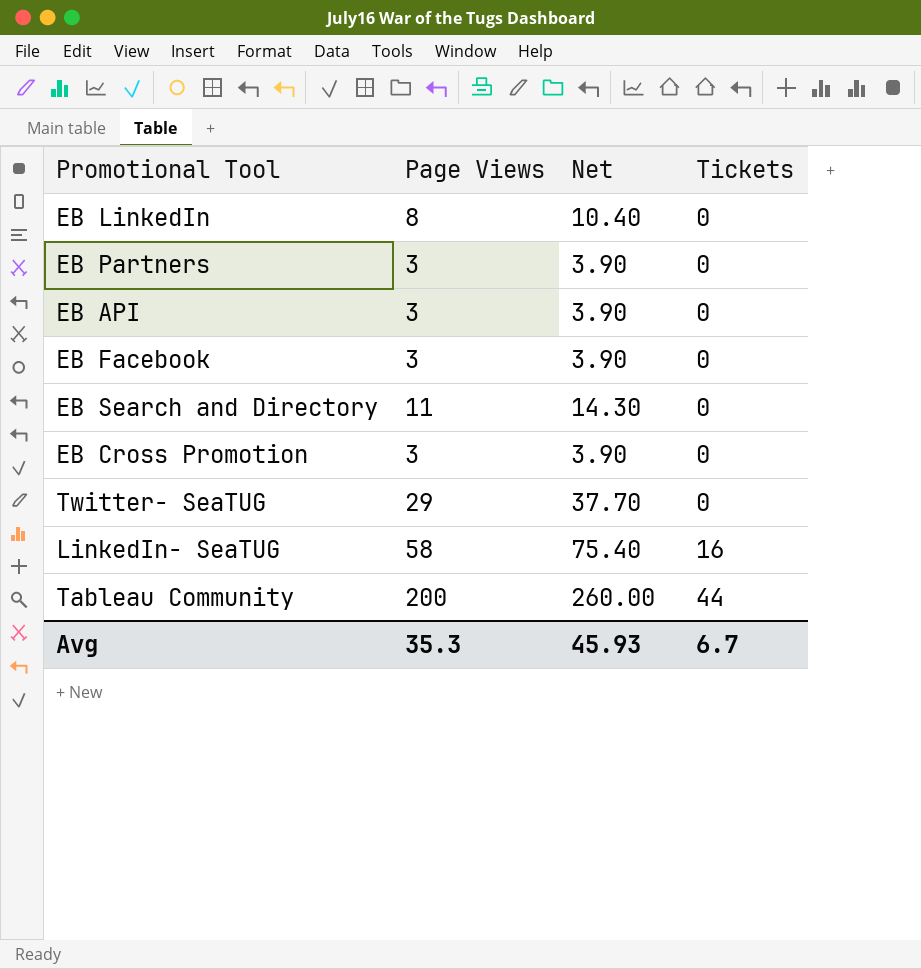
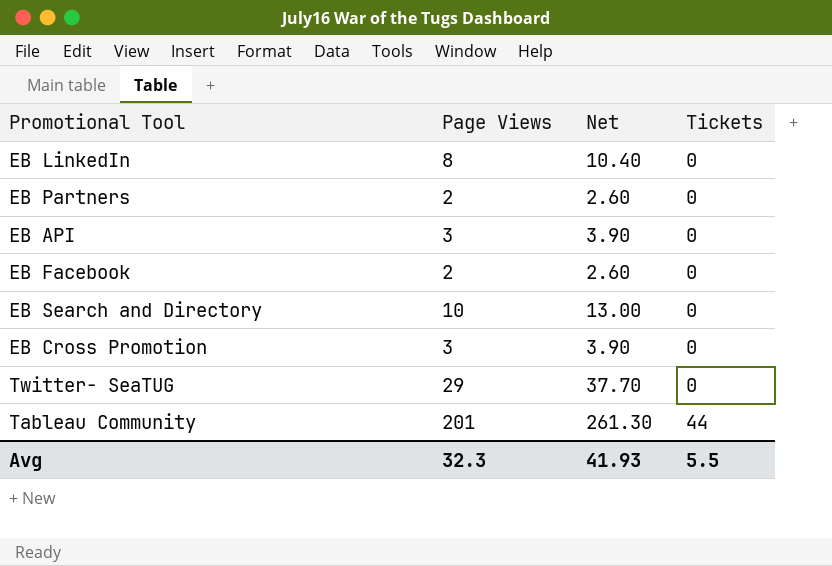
row LinkedIn- SeaTUG: 58 | 75.40 | 16 -> none
EB Partners | Page Views: 3 -> 2
EB Partners | Net: 3.90 -> 2.60
EB Facebook | Page Views: 3 -> 2
EB Facebook | Net: 3.90 -> 2.60
EB Search and Directory | Page Views: 11 -> 10
EB Search and Directory | Net: 14.30 -> 13.00
Tableau Community | Page Views: 200 -> 201
Tableau Community | Net: 260.00 -> 261.30
Avg | Page Views: 35.3 -> 32.3
Avg | Net: 45.93 -> 41.93
Avg | Tickets: 6.7 -> 5.5

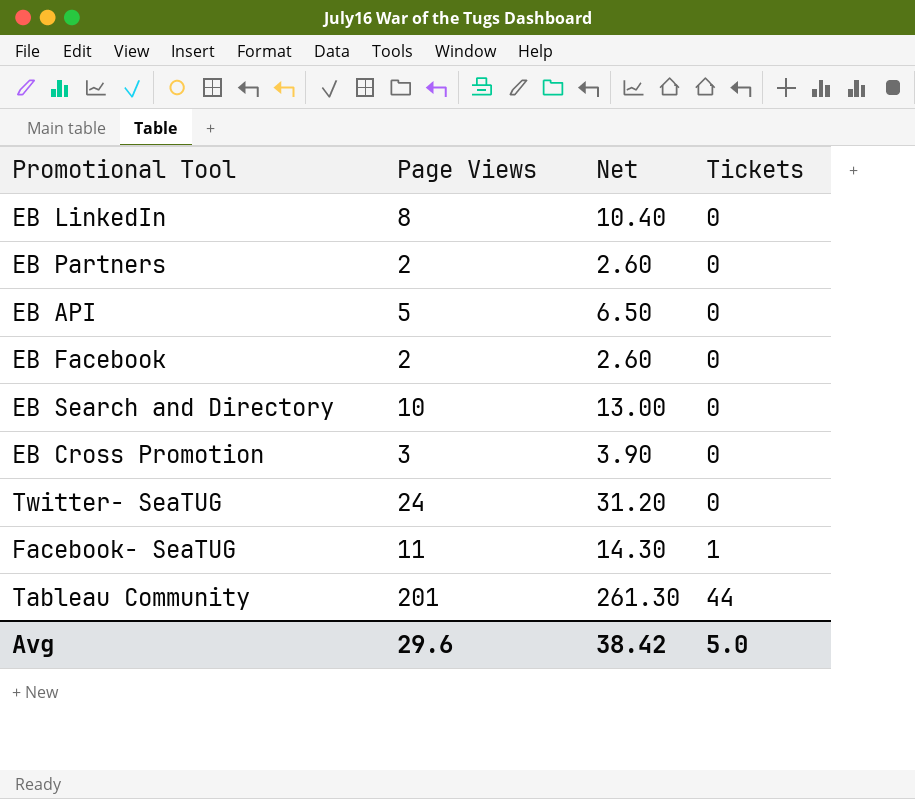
EB API | Page Views: 3 -> 5
EB API | Net: 3.90 -> 6.50
Twitter- SeaTUG | Page Views: 29 -> 24
Twitter- SeaTUG | Net: 37.70 -> 31.20
row Facebook- SeaTUG: none -> 11 | 14.30 | 1
Avg | Page Views: 32.3 -> 29.6
Avg | Net: 41.93 -> 38.42
Avg | Tickets: 5.5 -> 5.0

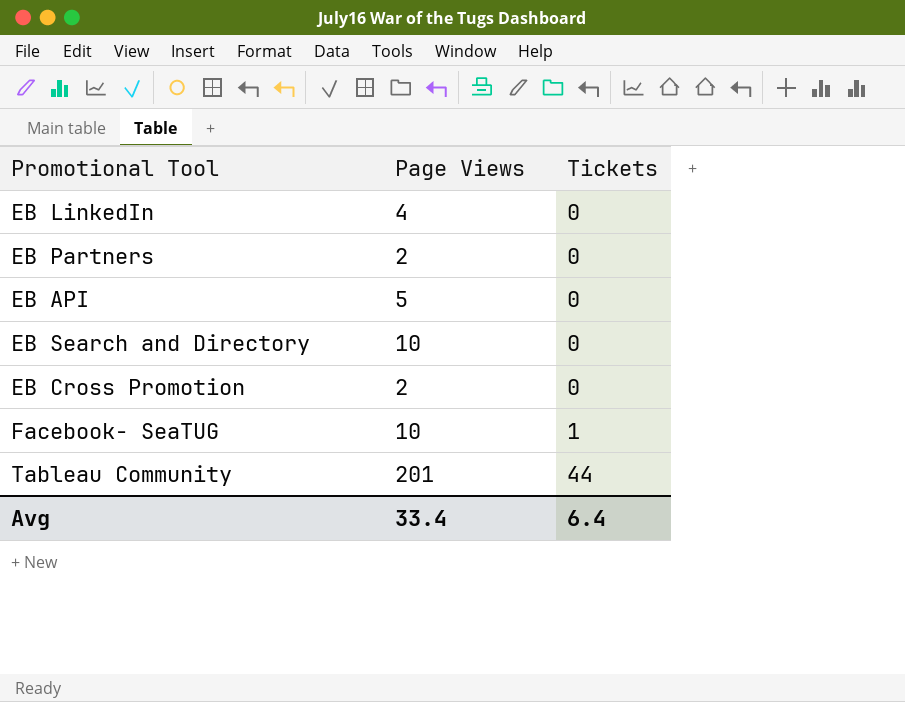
column Net | formula: [Page Views] * 1.3 -> none
row EB Facebook: 2 | 2.60 | 0 -> none
row Twitter- SeaTUG: 24 | 31.20 | 0 -> none
EB LinkedIn | Page Views: 8 -> 4
EB Cross Promotion | Page Views: 3 -> 2
Facebook- SeaTUG | Page Views: 11 -> 10
Avg | Page Views: 29.6 -> 33.4
Avg | Tickets: 5.0 -> 6.4

